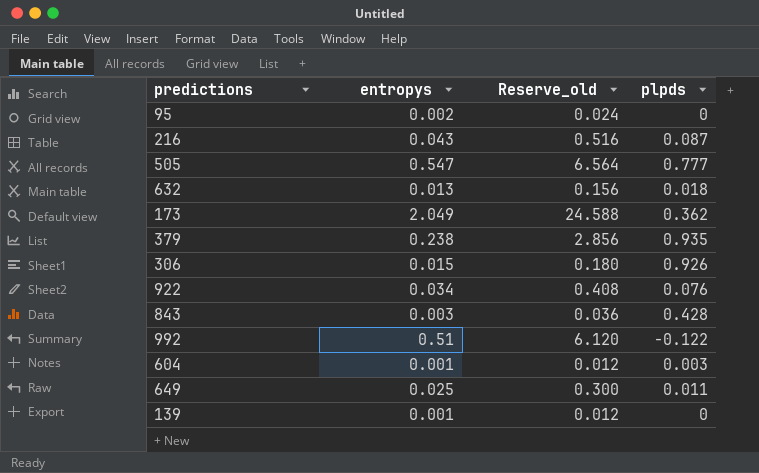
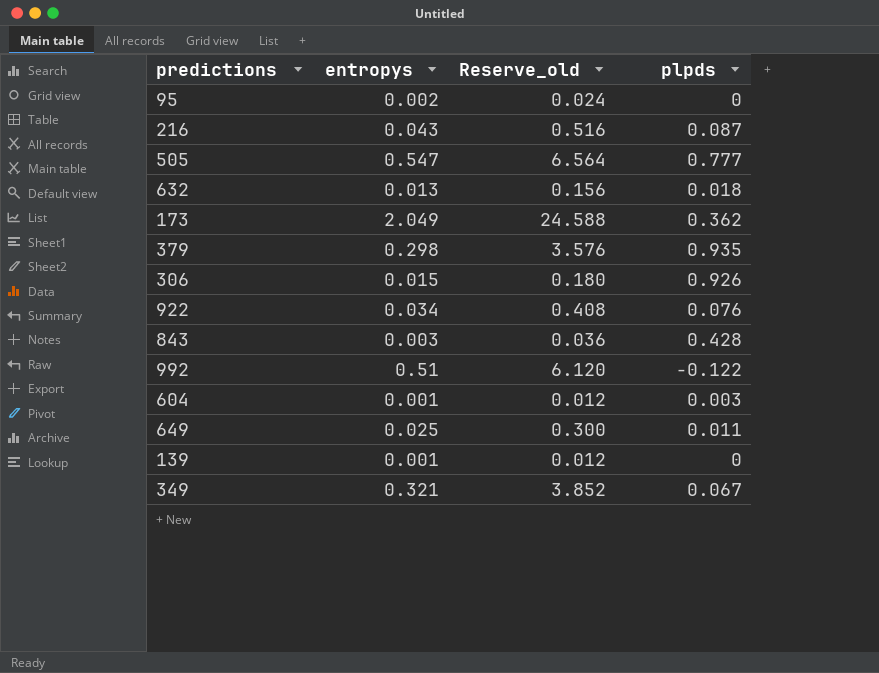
379 | entropys: 0.238 -> 0.298
379 | Reserve_old: 2.856 -> 3.576
row 349: none -> 0.321 | 3.852 | 0.067

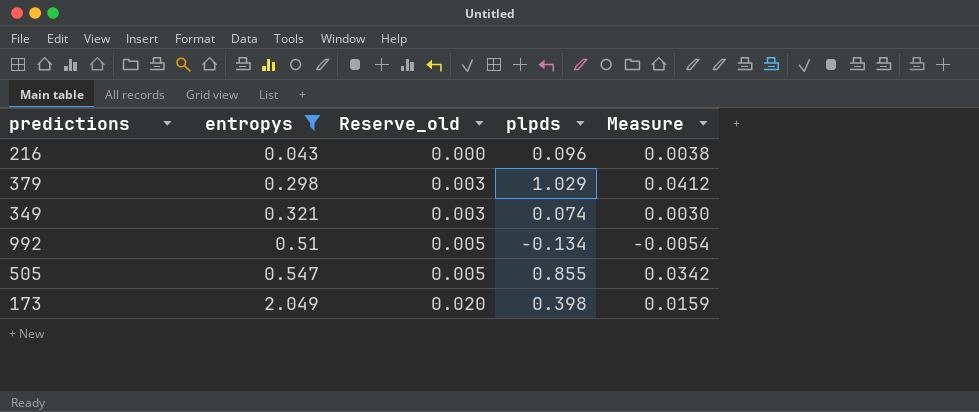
filter: none -> entropys >= 0.043
row order: none -> entropys ascending
column Reserve_old | formula: [entropys] * 12 -> [entropys] * 0.01
column Measure | formula: none -> [plpds] * 0.04
216 | plpds: 0.087 -> 0.096
379 | plpds: 0.935 -> 1.029
349 | plpds: 0.067 -> 0.074
992 | plpds: -0.122 -> -0.134
505 | plpds: 0.777 -> 0.855
173 | plpds: 0.362 -> 0.398

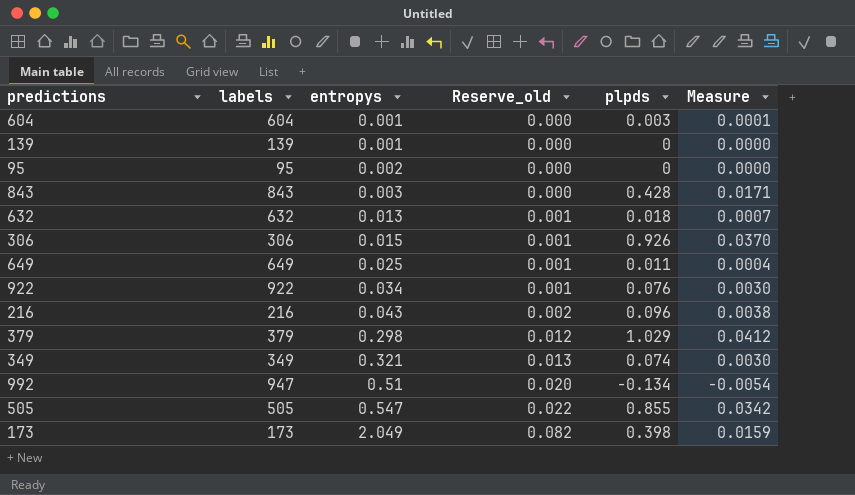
filter: entropys >= 0.043 -> none
column labels | position: none -> 2
column Reserve_old | formula: [entropys] * 0.01 -> [entropys] * 0.04

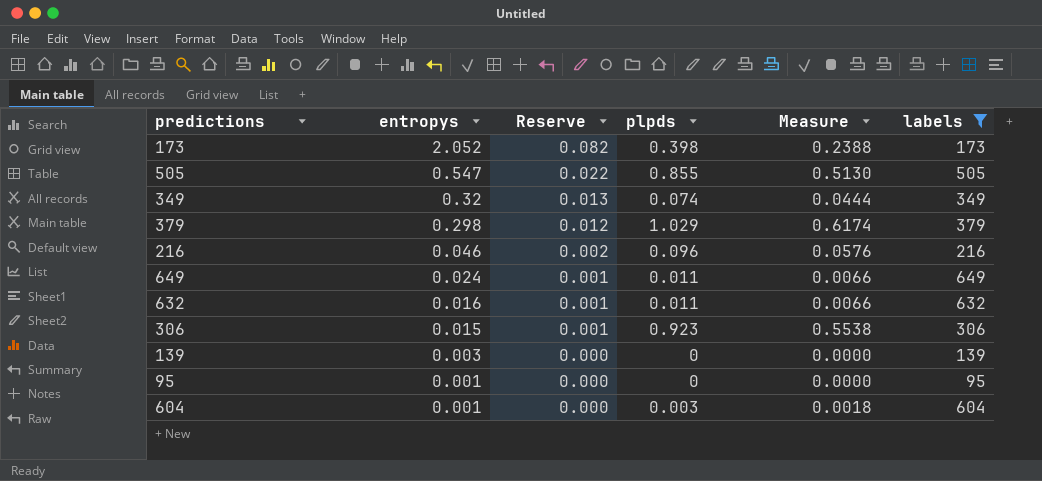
filter: none -> labels <= 649
row order: entropys ascending -> entropys descending
column name: Reserve_old -> Reserve
column Measure | formula: [plpds] * 0.04 -> [plpds] * 0.6
column labels | position: 2 -> 6
173 | entropys: 2.049 -> 2.052
349 | entropys: 0.321 -> 0.32
216 | entropys: 0.043 -> 0.046
649 | entropys: 0.025 -> 0.024
632 | entropys: 0.013 -> 0.016
632 | plpds: 0.018 -> 0.011
306 | plpds: 0.926 -> 0.923
139 | entropys: 0.001 -> 0.003
95 | entropys: 0.002 -> 0.001

